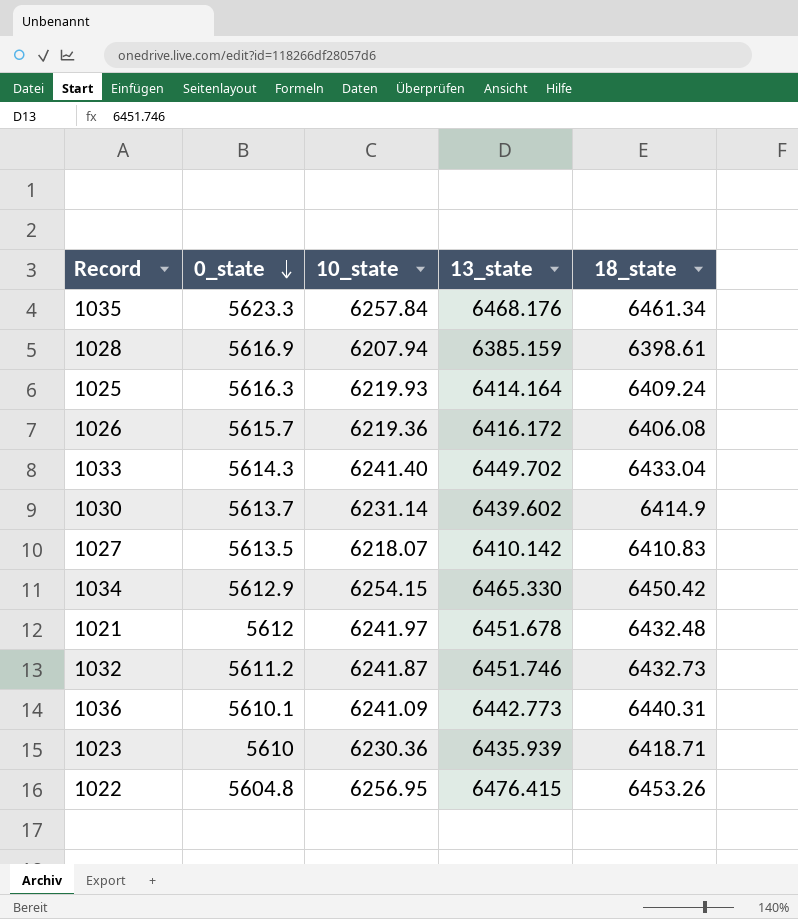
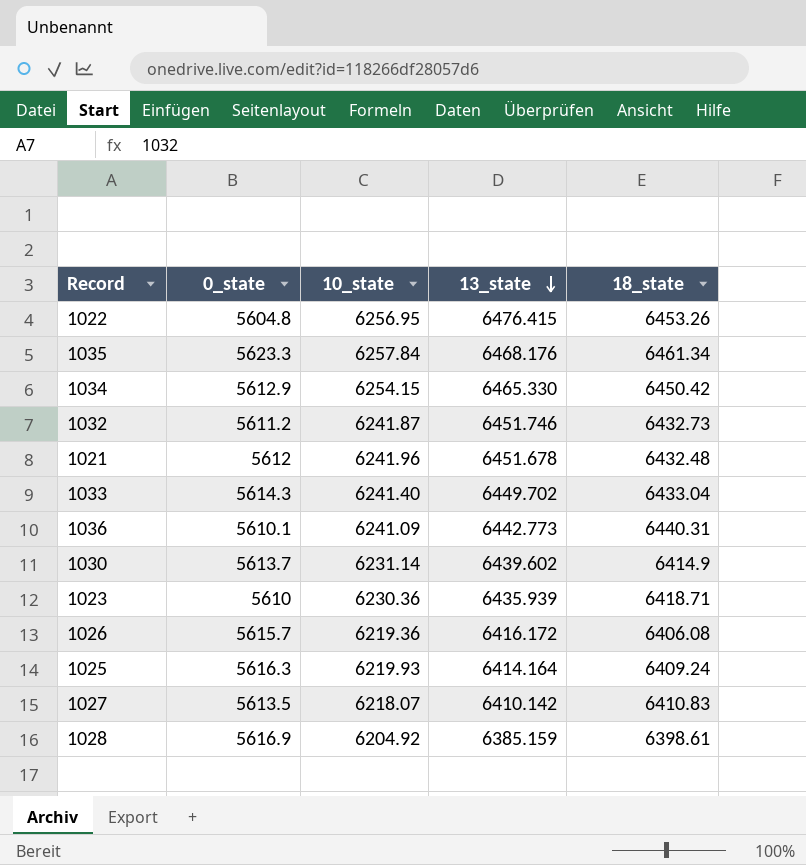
row order: 0_state descending -> 13_state descending
1021 | 10_state: 6241.97 -> 6241.96
1028 | 10_state: 6207.94 -> 6204.92

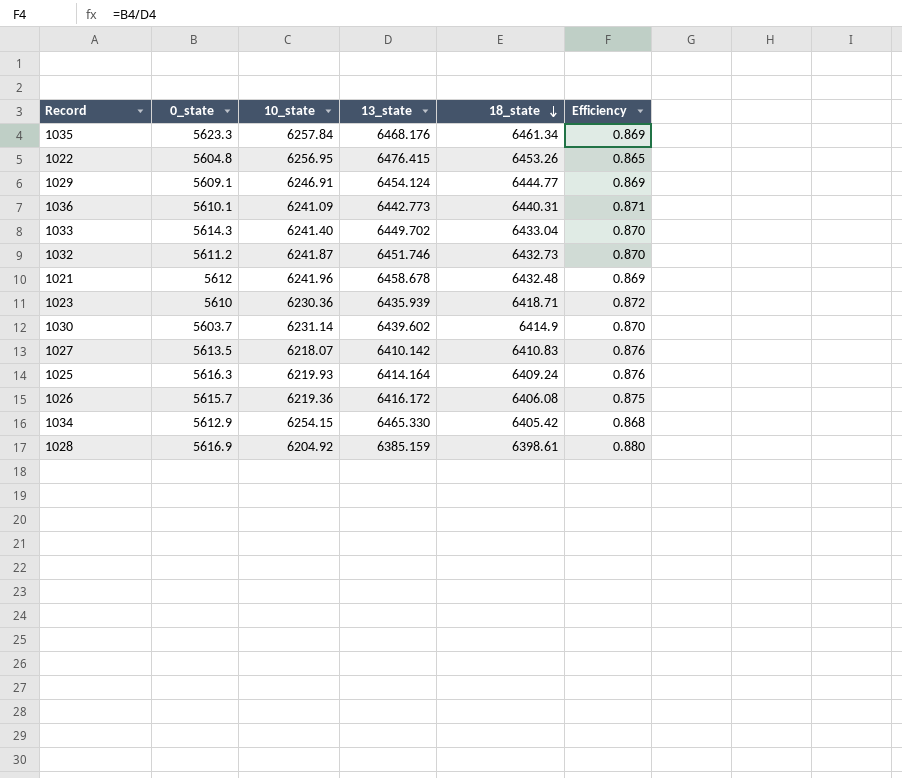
row order: 13_state descending -> 18_state descending
column Efficiency | formula: none -> [0_state] / [13_state]
row 1029: none -> 5609.1 | 6246.91 | 6454.124 | 6444.77 | 0.869
1021 | 13_state: 6451.678 -> 6458.678
1030 | 0_state: 5613.7 -> 5603.7
1034 | 18_state: 6450.42 -> 6405.42

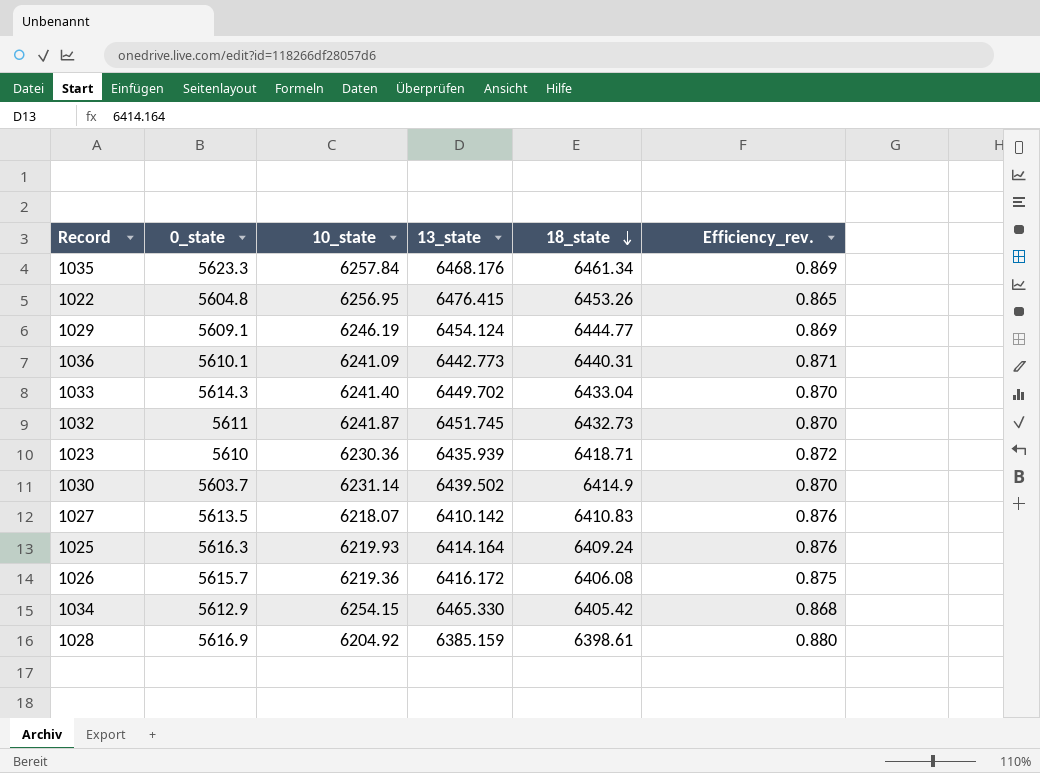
column name: Efficiency -> Efficiency_rev.
row 1021: 5612 | 6241.96 | 6458.678 | 6432.48 | 0.869 -> none
1029 | 10_state: 6246.91 -> 6246.19
1032 | 0_state: 5611.2 -> 5611
1032 | 13_state: 6451.746 -> 6451.745
1030 | 13_state: 6439.602 -> 6439.502

